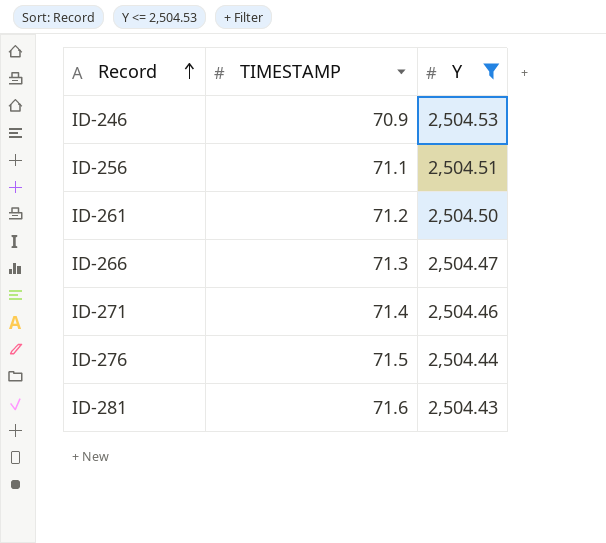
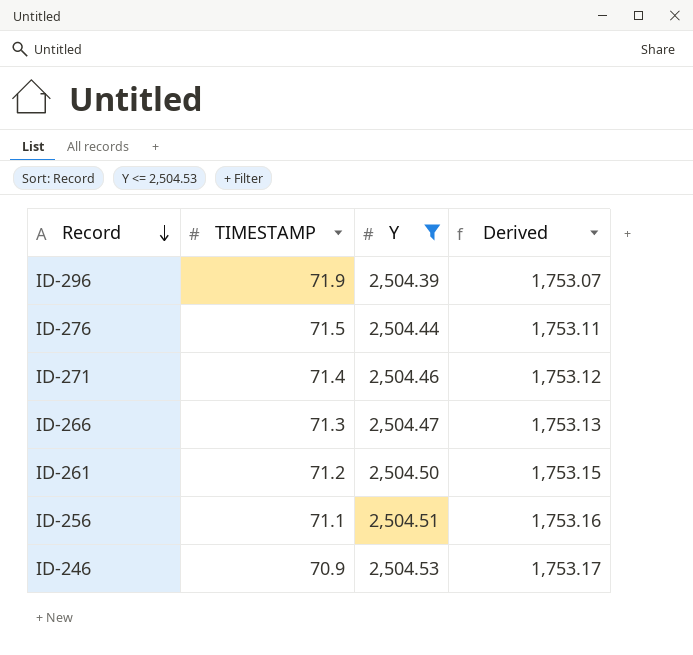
row order: Record ascending -> Record descending
column Derived | formula: none -> [Y] * 0.7
row ID-281: 71.6 | 2,504.43 -> none
row ID-296: none -> 71.9 | 2,504.39 | 1,753.07

